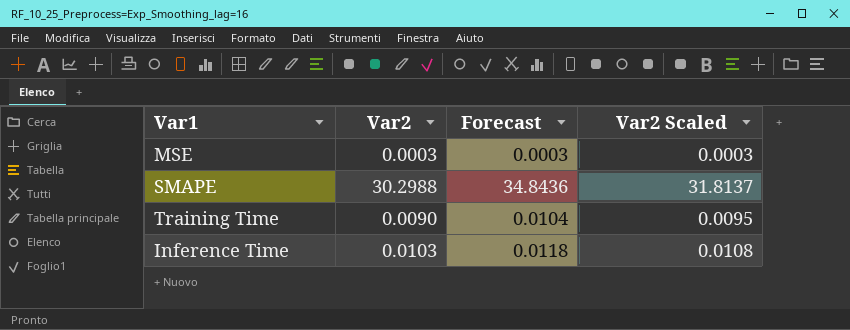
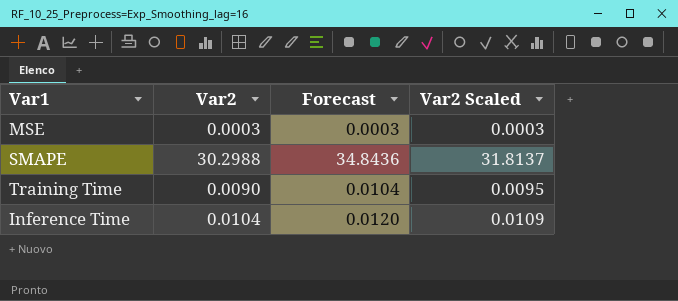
Inference Time | Var2: 0.0103 -> 0.0104
Inference Time | Forecast: 0.0118 -> 0.0120
Inference Time | Var2 Scaled: 0.0108 -> 0.0109

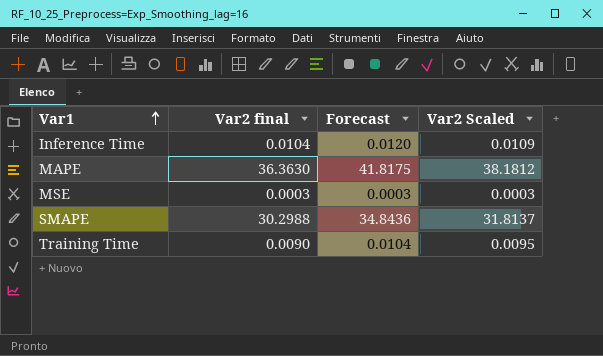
row order: none -> Var1 ascending
column name: Var2 -> Var2 final
row MAPE: none -> 36.3630 | 41.8175 | 38.1812

